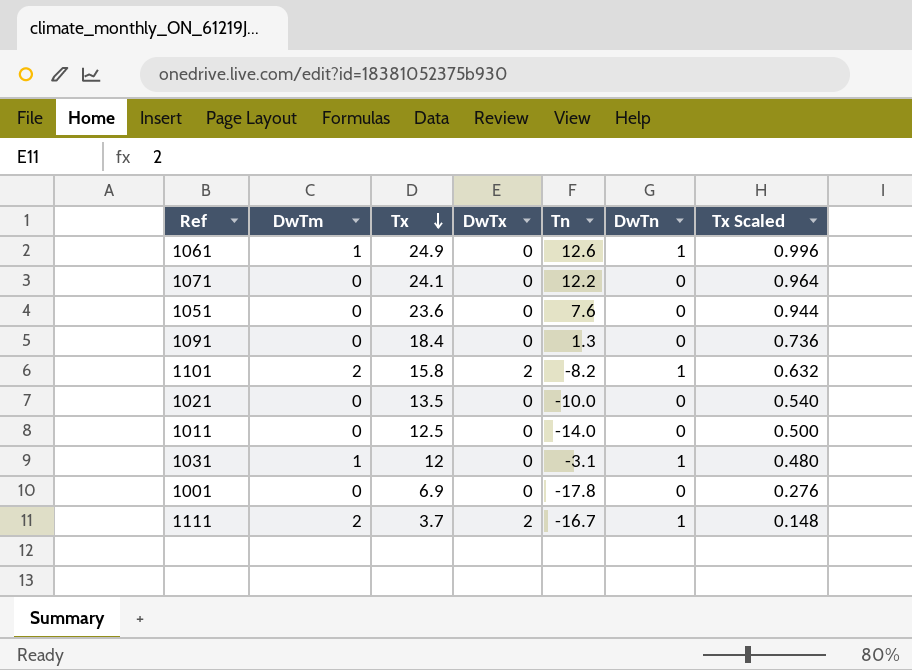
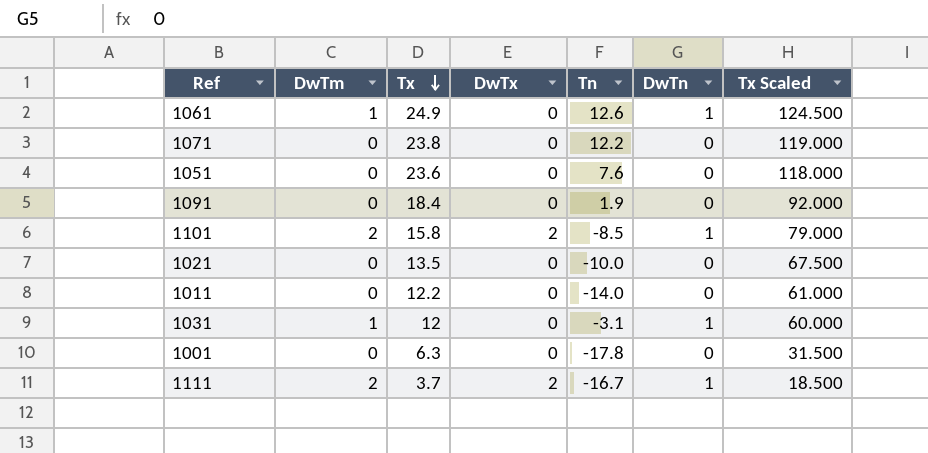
column Tx Scaled | formula: [Tx] * 0.04 -> [Tx] * 5
1071 | Tx: 24.1 -> 23.8
1091 | Tn: 1.3 -> 1.9
1101 | Tn: -8.2 -> -8.5
1011 | Tx: 12.5 -> 12.2
1001 | Tx: 6.9 -> 6.3

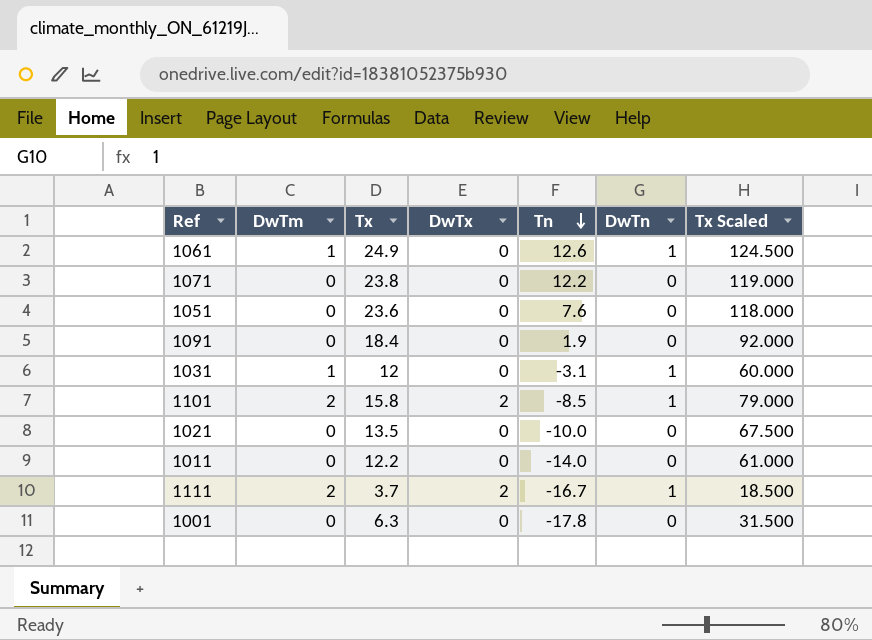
row order: Tx descending -> Tn descending

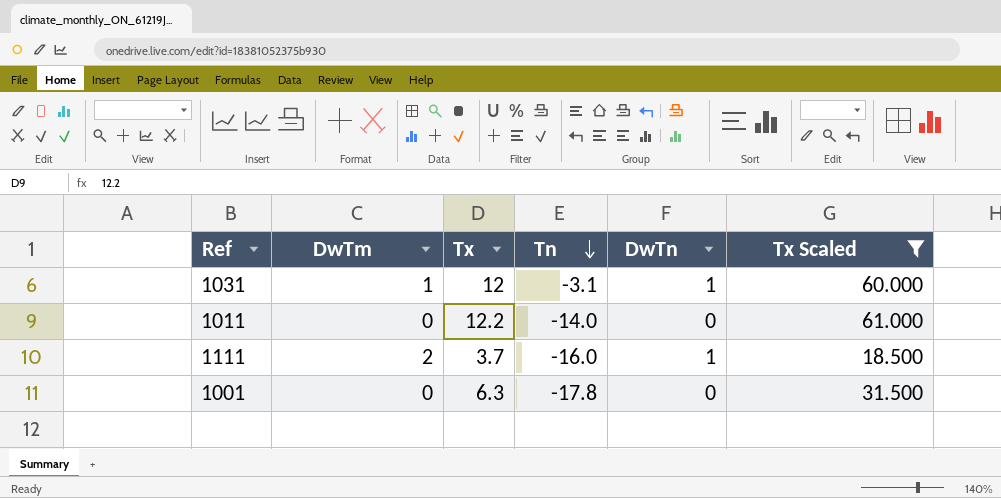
filter: none -> Tx Scaled <= 61.000
column DwTx | position: 4 -> none
1111 | Tn: -16.7 -> -16.0

